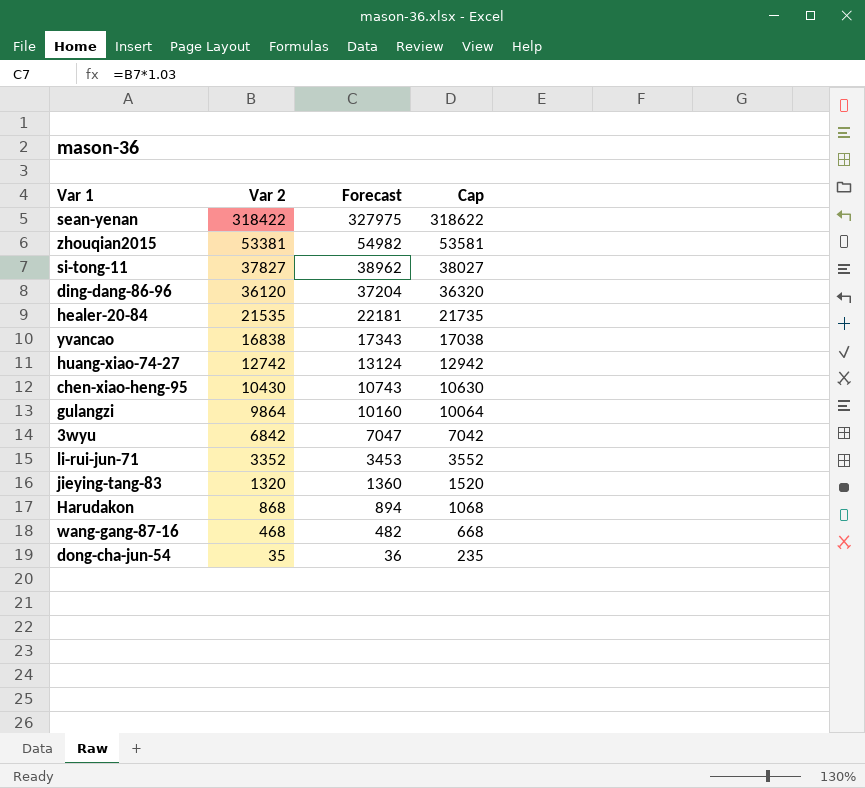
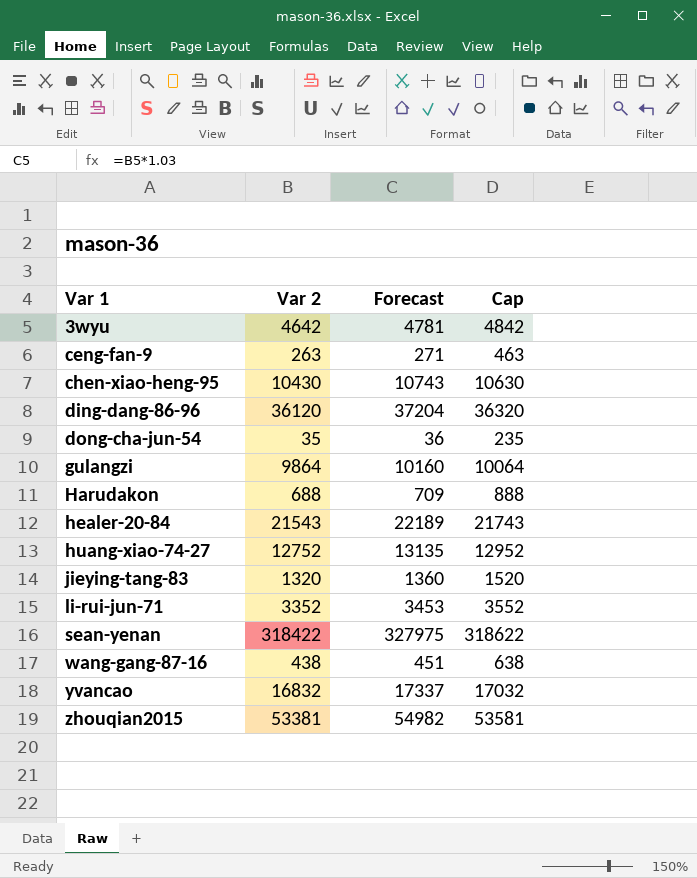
row order: Var 2 descending -> Var 1 ascending
row si-tong-11: 37827 | 38962 | 38027 -> none
3wyu | Var 2: 6842 -> 4642
3wyu | Forecast: 7047 -> 4781
3wyu | Cap: 7042 -> 4842
row ceng-fan-9: none -> 263 | 271 | 463
Harudakon | Var 2: 868 -> 688
Harudakon | Forecast: 894 -> 709
Harudakon | Cap: 1068 -> 888
healer-20-84 | Var 2: 21535 -> 21543
healer-20-84 | Forecast: 22181 -> 22189
healer-20-84 | Cap: 21735 -> 21743
huang-xiao-74-27 | Var 2: 12742 -> 12752
huang-xiao-74-27 | Forecast: 13124 -> 13135
huang-xiao-74-27 | Cap: 12942 -> 12952
wang-gang-87-16 | Var 2: 468 -> 438
wang-gang-87-16 | Forecast: 482 -> 451
wang-gang-87-16 | Cap: 668 -> 638
yvancao | Var 2: 16838 -> 16832
yvancao | Forecast: 17343 -> 17337
yvancao | Cap: 17038 -> 17032

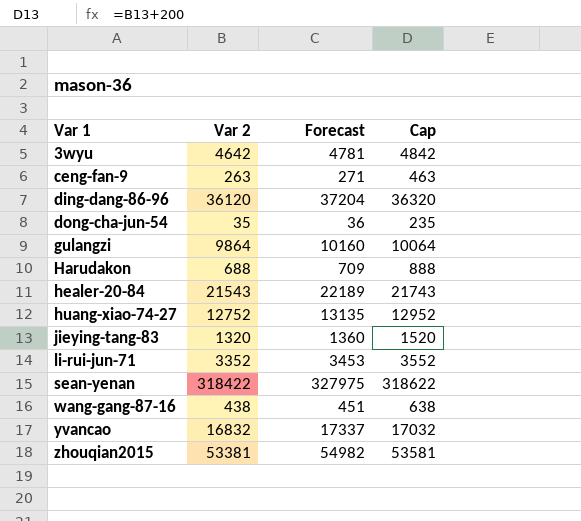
row chen-xiao-heng-95: 10430 | 10743 | 10630 -> none

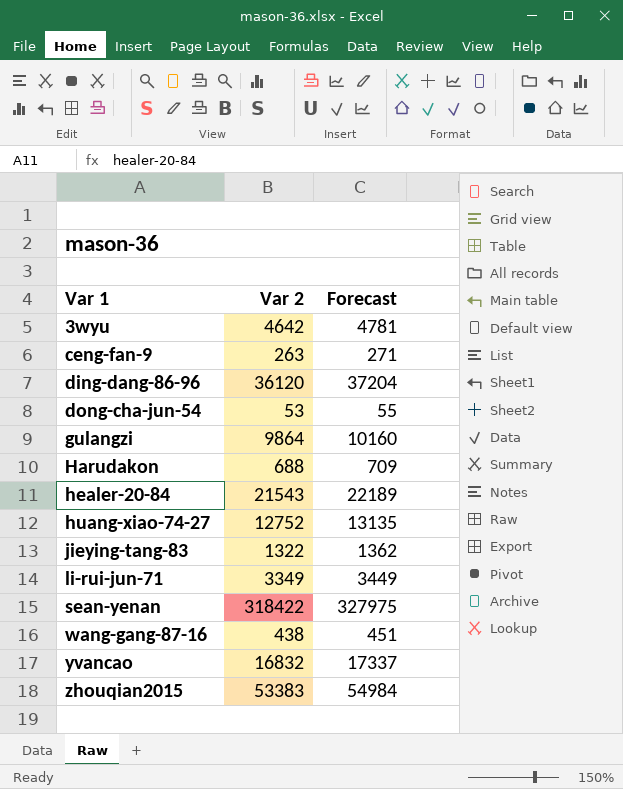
column Cap | formula: [Var 2] + 200 -> none
dong-cha-jun-54 | Var 2: 35 -> 53
dong-cha-jun-54 | Forecast: 36 -> 55
jieying-tang-83 | Var 2: 1320 -> 1322
jieying-tang-83 | Forecast: 1360 -> 1362
li-rui-jun-71 | Var 2: 3352 -> 3349
li-rui-jun-71 | Forecast: 3453 -> 3449
zhouqian2015 | Var 2: 53381 -> 53383
zhouqian2015 | Forecast: 54982 -> 54984

